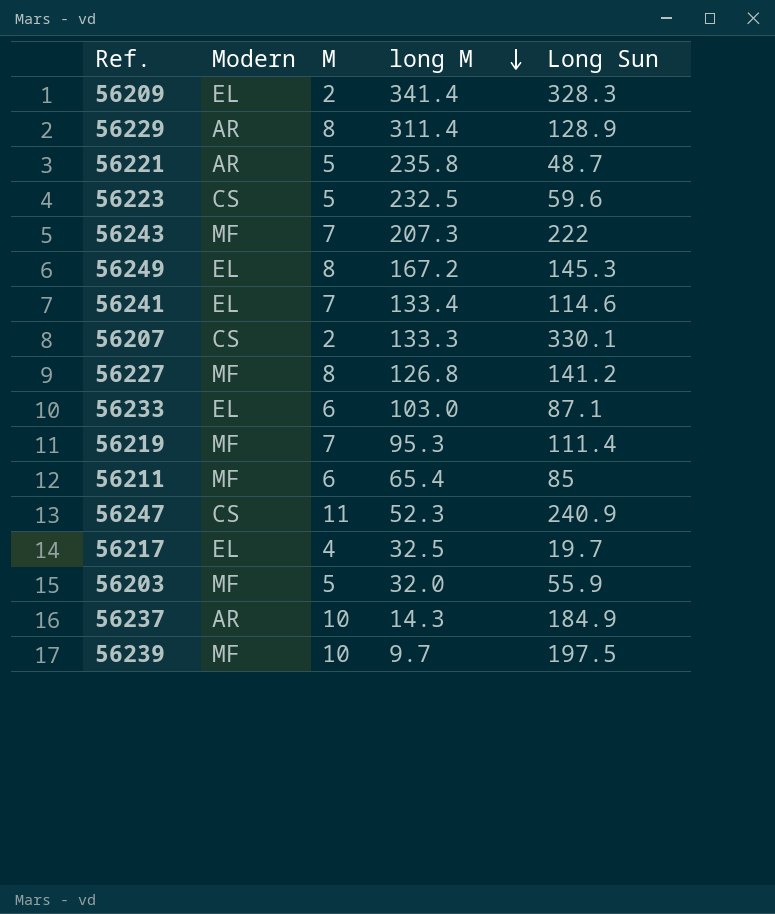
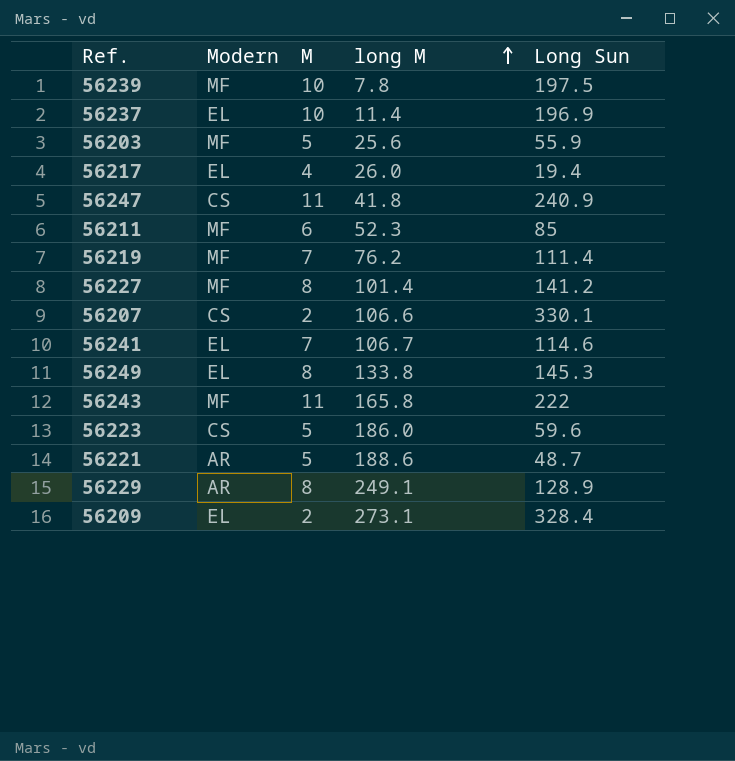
row order: long M descending -> long M ascending
row 56233: EL | 6 | 103.0 | 87.1 -> none
56239 | long M: 9.7 -> 7.8
56237 | Modern: AR -> EL
56237 | long M: 14.3 -> 11.4
56237 | Long Sun: 184.9 -> 196.9
56203 | long M: 32.0 -> 25.6
56217 | long M: 32.5 -> 26.0
56217 | Long Sun: 19.7 -> 19.4
56247 | long M: 52.3 -> 41.8
56211 | long M: 65.4 -> 52.3
56219 | long M: 95.3 -> 76.2
56227 | long M: 126.8 -> 101.4
56207 | long M: 133.3 -> 106.6
56241 | long M: 133.4 -> 106.7
56249 | long M: 167.2 -> 133.8
56243 | M: 7 -> 11
56243 | long M: 207.3 -> 165.8
56223 | long M: 232.5 -> 186.0
56221 | long M: 235.8 -> 188.6
56229 | long M: 311.4 -> 249.1
56209 | long M: 341.4 -> 273.1
56209 | Long Sun: 328.3 -> 328.4

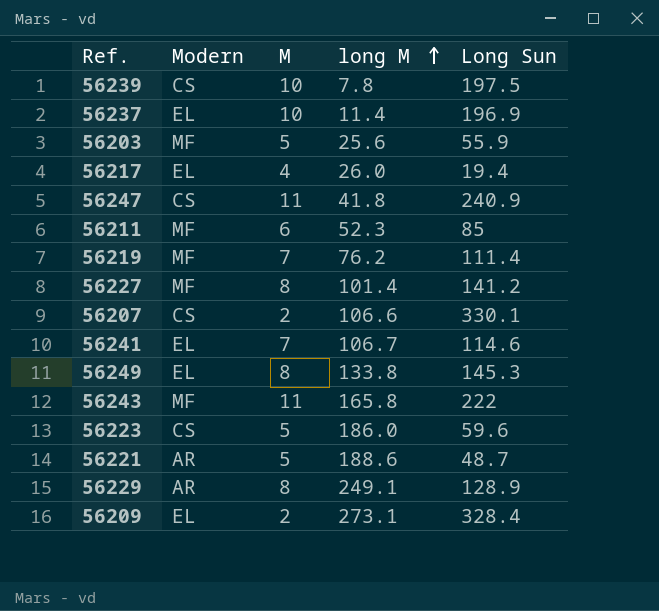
56239 | Modern: MF -> CS

